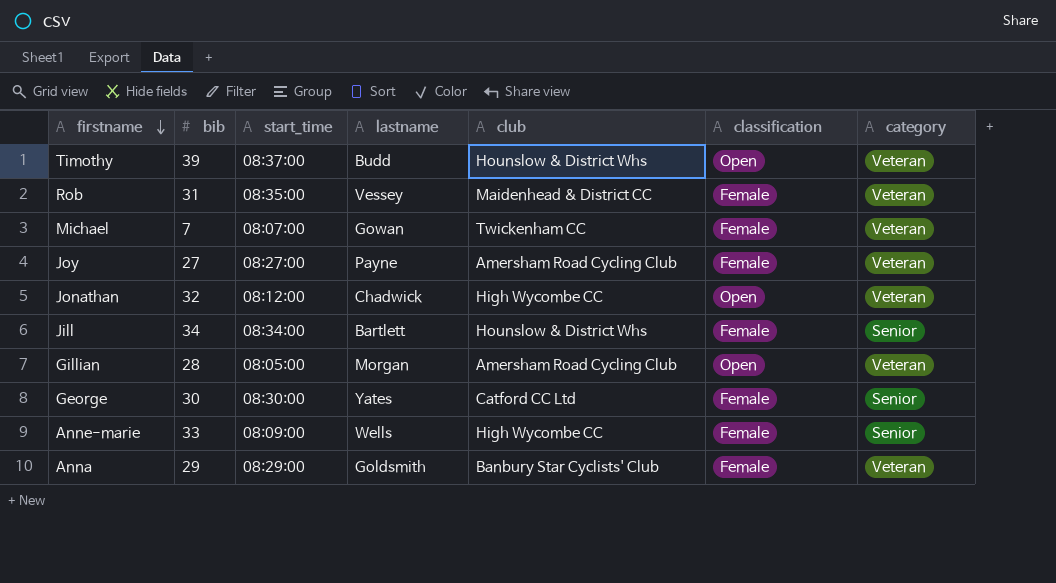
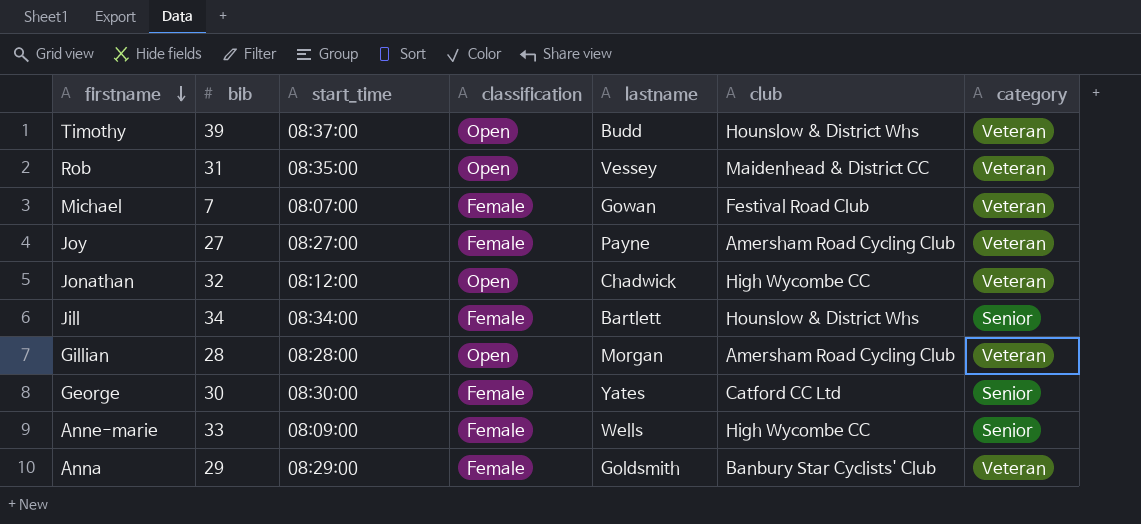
column classification | position: 6 -> 4
Rob | classification: Female -> Open
Michael | club: Twickenham CC -> Festival Road Club
Gillian | start_time: 08:05:00 -> 08:28:00

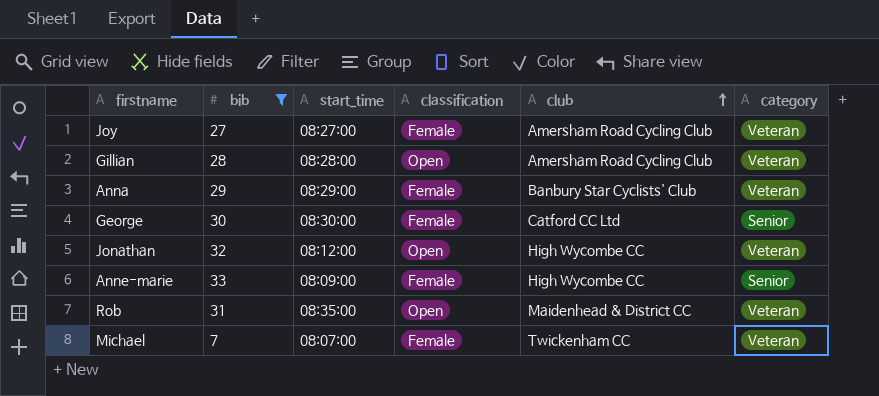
filter: none -> bib <= 33
row order: firstname descending -> club ascending
column lastname | position: 5 -> none
Michael | club: Festival Road Club -> Twickenham CC

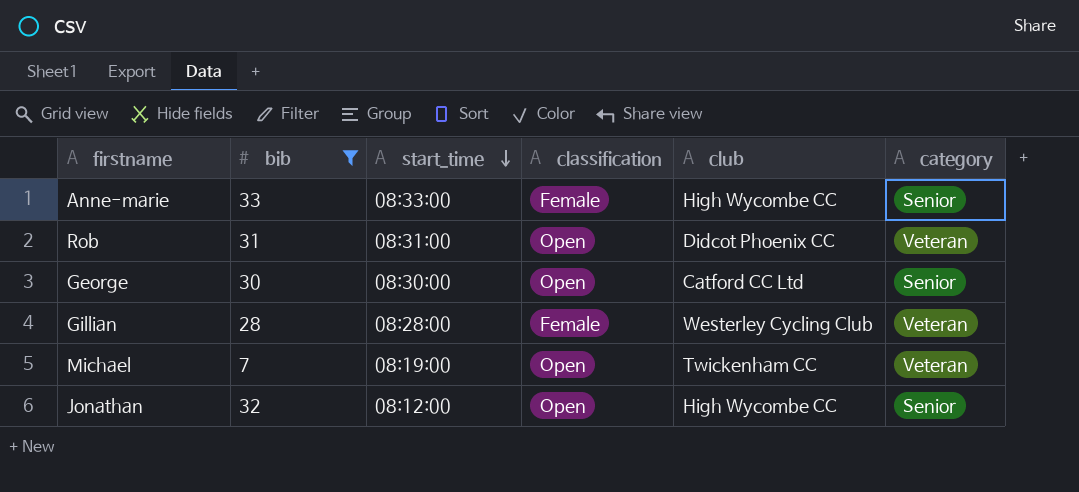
row order: club ascending -> start_time descending
row Joy: 27 | 08:27:00 | Female | Amersham Road Cycling Club | Veteran -> none
row Anna: 29 | 08:29:00 | Female | Banbury Star Cyclists' Club | Veteran -> none
Anne-marie | start_time: 08:09:00 -> 08:33:00
Rob | start_time: 08:35:00 -> 08:31:00
Rob | club: Maidenhead & District CC -> Didcot Phoenix CC
George | classification: Female -> Open
Gillian | classification: Open -> Female
Gillian | club: Amersham Road Cycling Club -> Westerley Cycling Club
Michael | start_time: 08:07:00 -> 08:19:00
Michael | classification: Female -> Open
Jonathan | category: Veteran -> Senior

